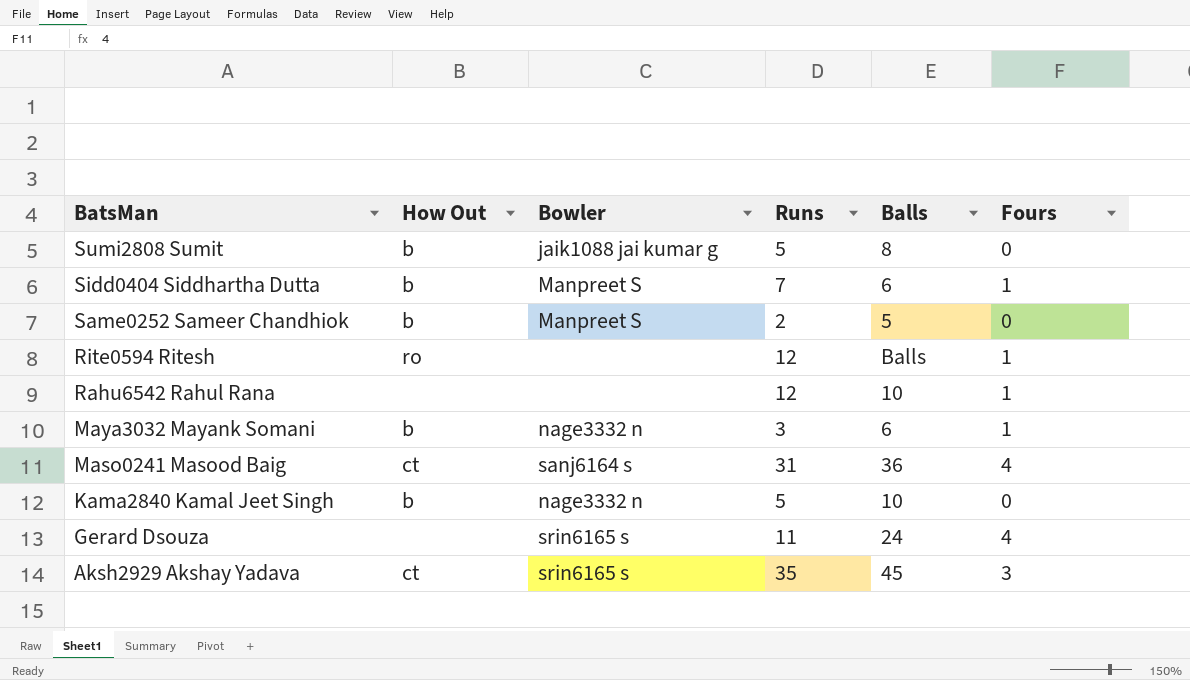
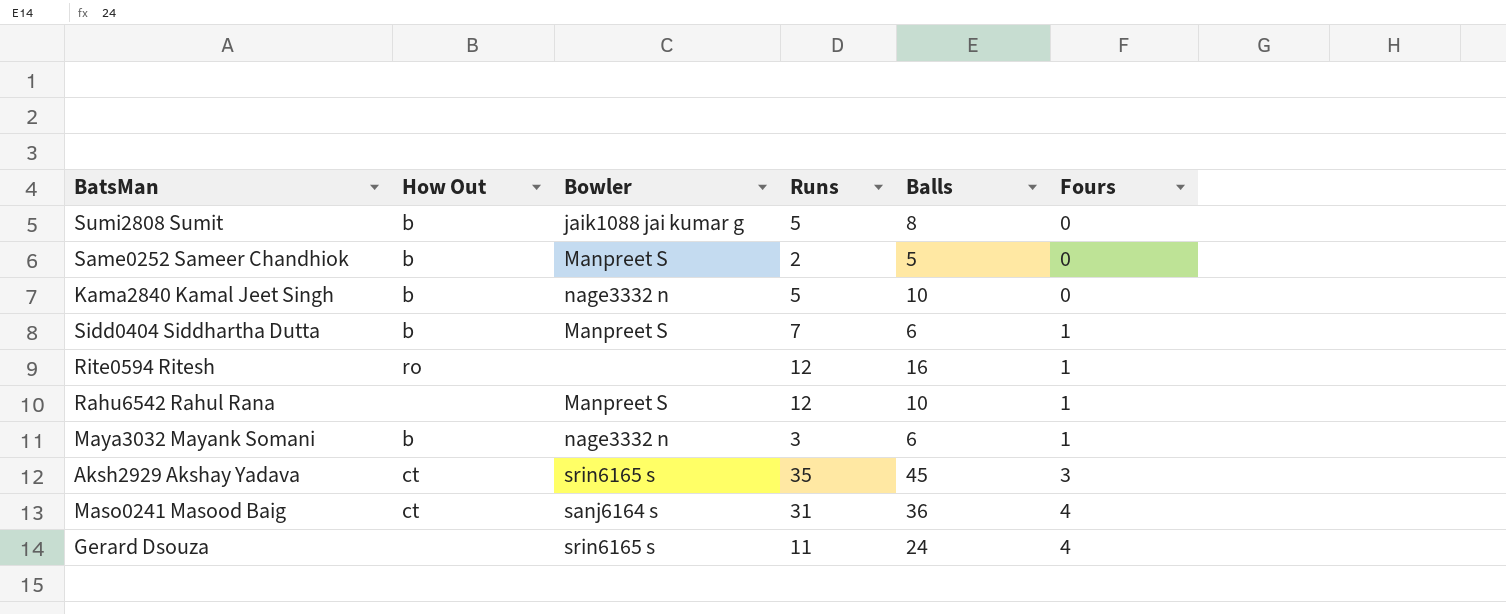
row order: BatsMan descending -> Fours ascending
Rite0594 Ritesh | Balls: Balls -> 16
Rahu6542 Rahul Rana | Bowler: none -> Manpreet S

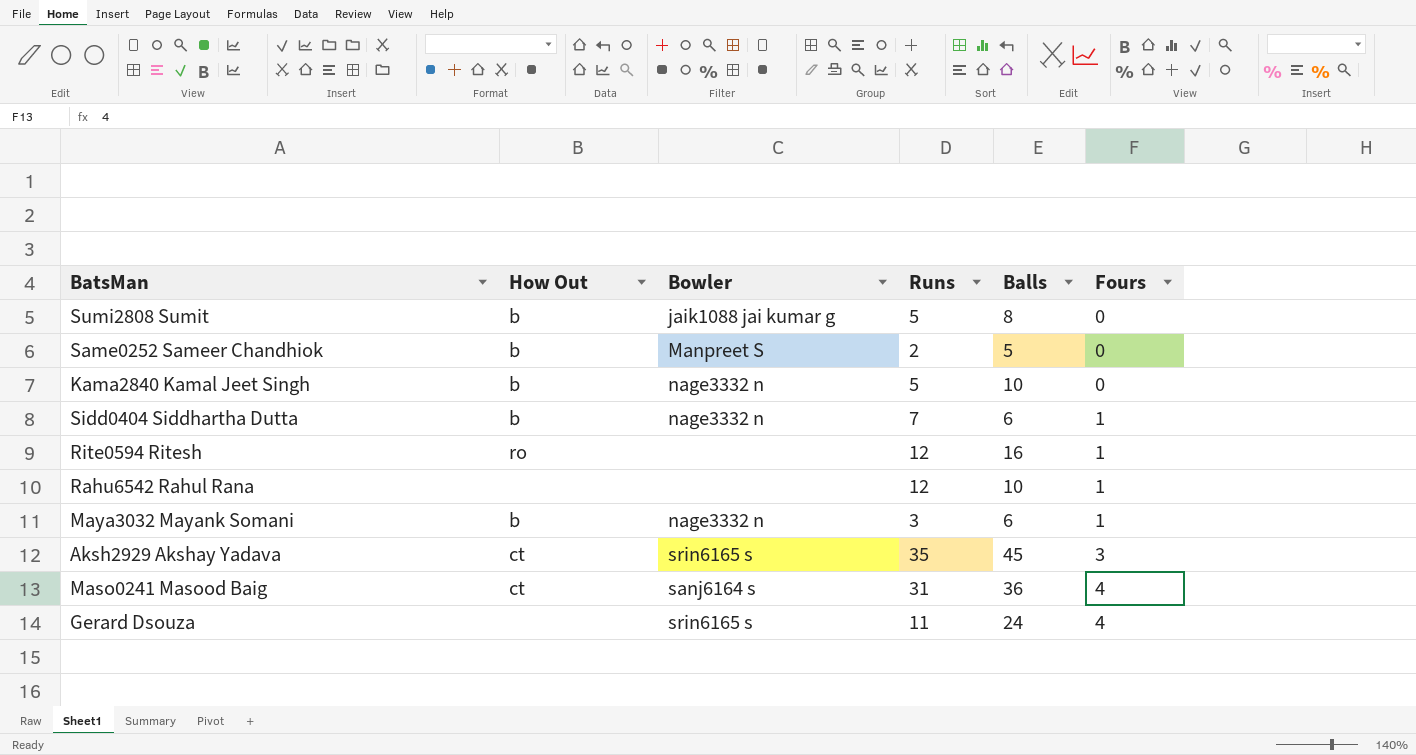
Sidd0404 Siddhartha Dutta | Bowler: Manpreet S -> nage3332 n
Rahu6542 Rahul Rana | Bowler: Manpreet S -> none

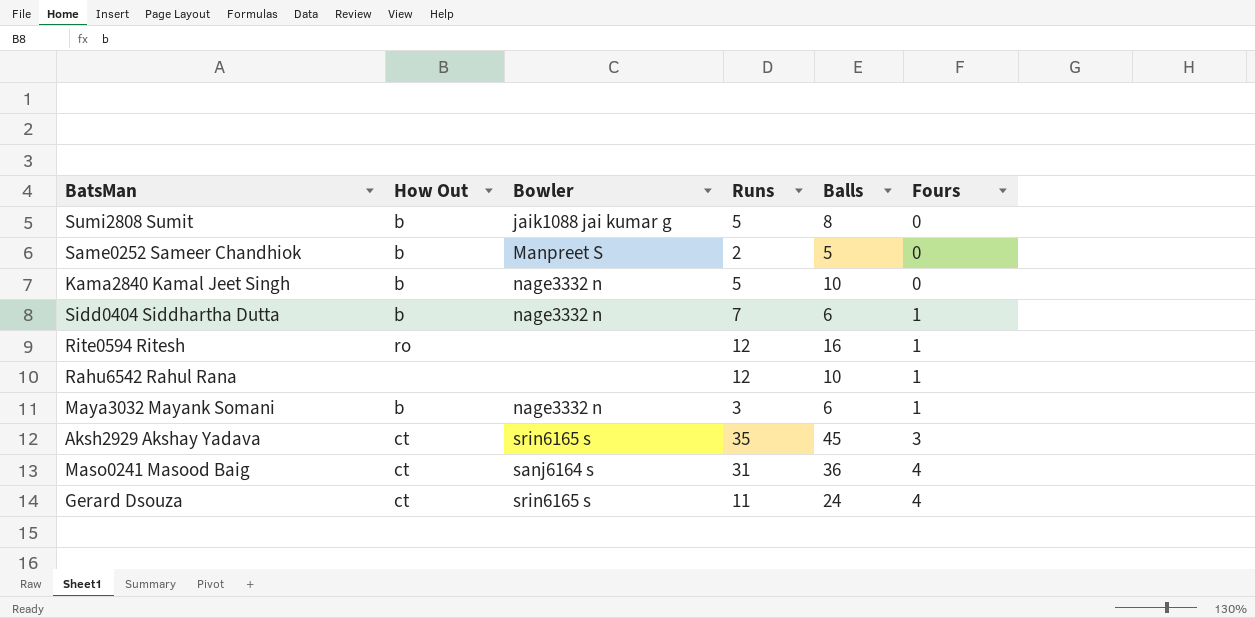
Gerard Dsouza | How Out: none -> ct

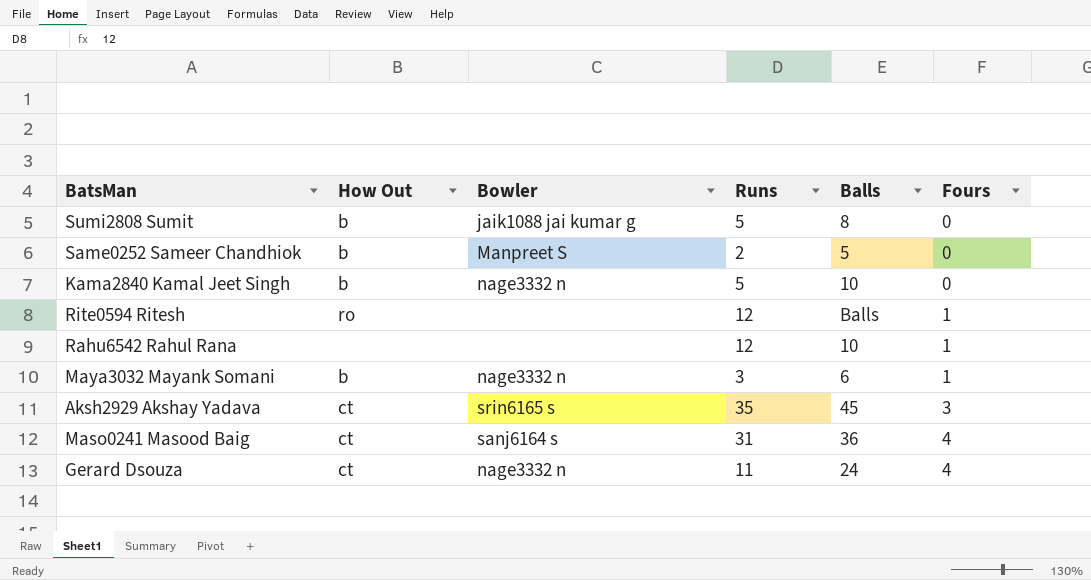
row Sidd0404 Siddhartha Dutta: b | nage3332 n | 7 | 6 | 1 -> none
Rite0594 Ritesh | Balls: 16 -> Balls
Gerard Dsouza | Bowler: srin6165 s -> nage3332 n

